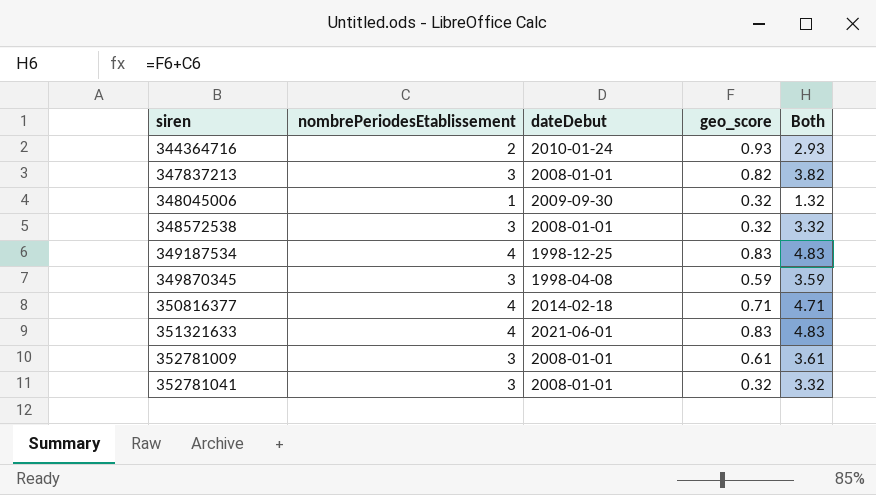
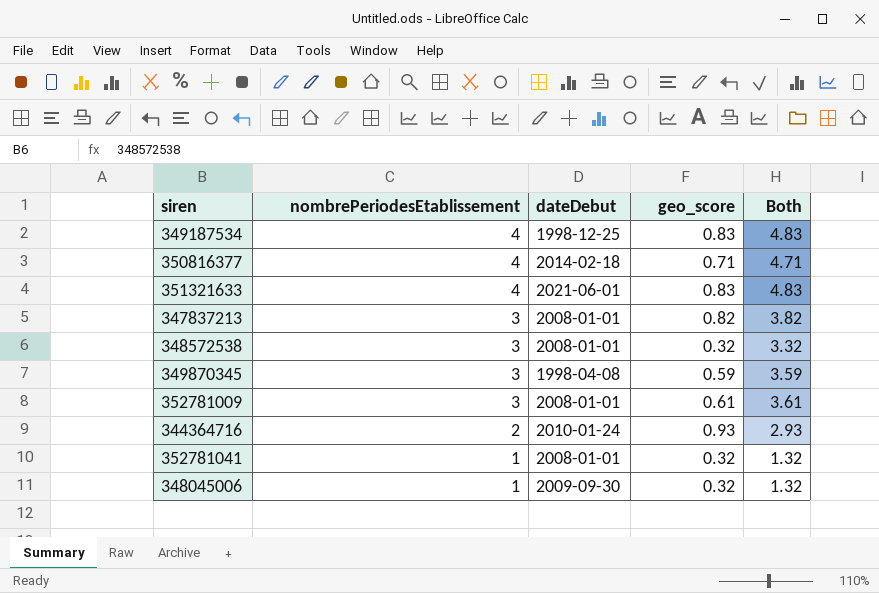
row order: siren ascending -> nombrePeriodesEtablissement descending
352781041 | nombrePeriodesEtablissement: 3 -> 1
352781041 | Both: 3.32 -> 1.32

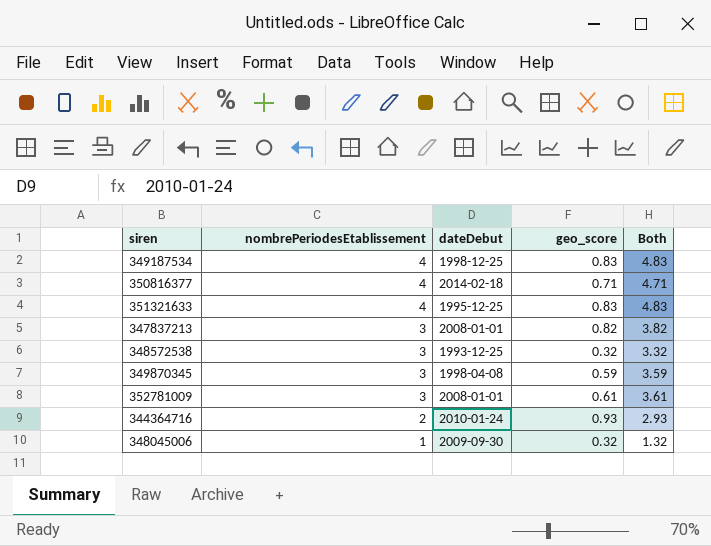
row 352781041: 1 | 2008-01-01 | 0.32 | 1.32 -> none
351321633 | dateDebut: 2021-06-01 -> 1995-12-25
348572538 | dateDebut: 2008-01-01 -> 1993-12-25

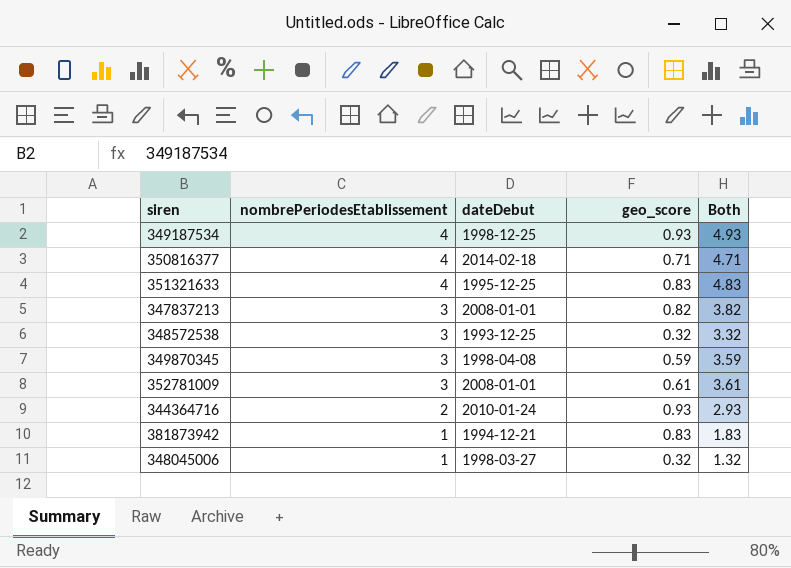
349187534 | geo_score: 0.83 -> 0.93
349187534 | Both: 4.83 -> 4.93
row 381873942: none -> 1 | 1994-12-21 | 0.83 | 1.83
348045006 | dateDebut: 2009-09-30 -> 1998-03-27

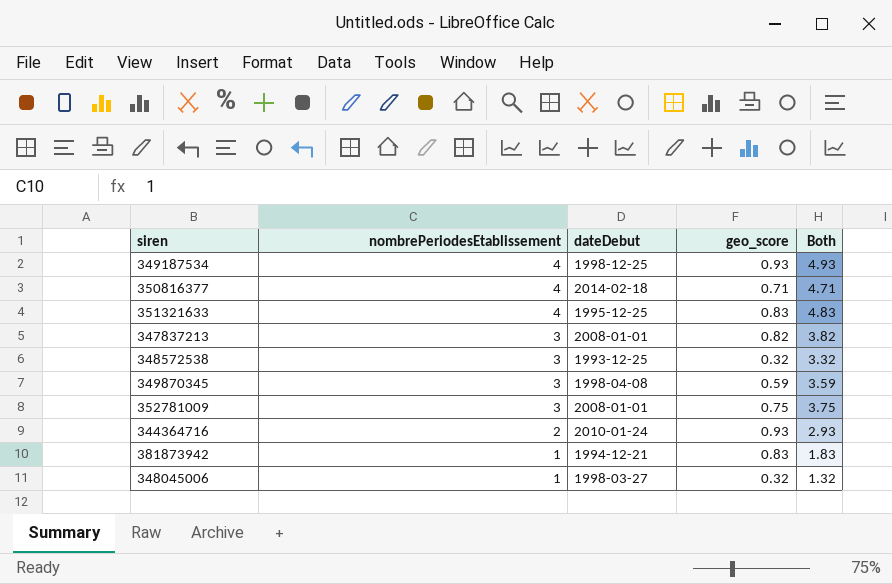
352781009 | geo_score: 0.61 -> 0.75
352781009 | Both: 3.61 -> 3.75

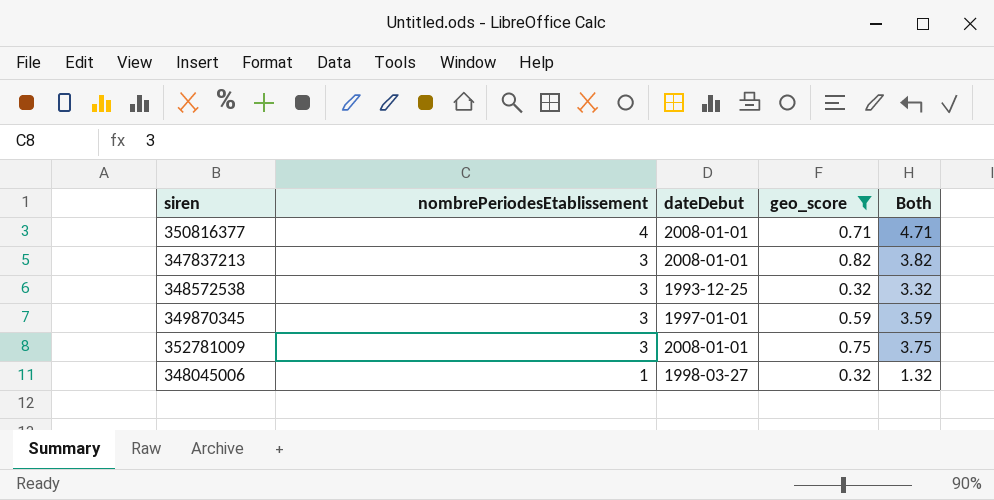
filter: none -> geo_score <= 0.82
350816377 | dateDebut: 2014-02-18 -> 2008-01-01
349870345 | dateDebut: 1998-04-08 -> 1997-01-01

